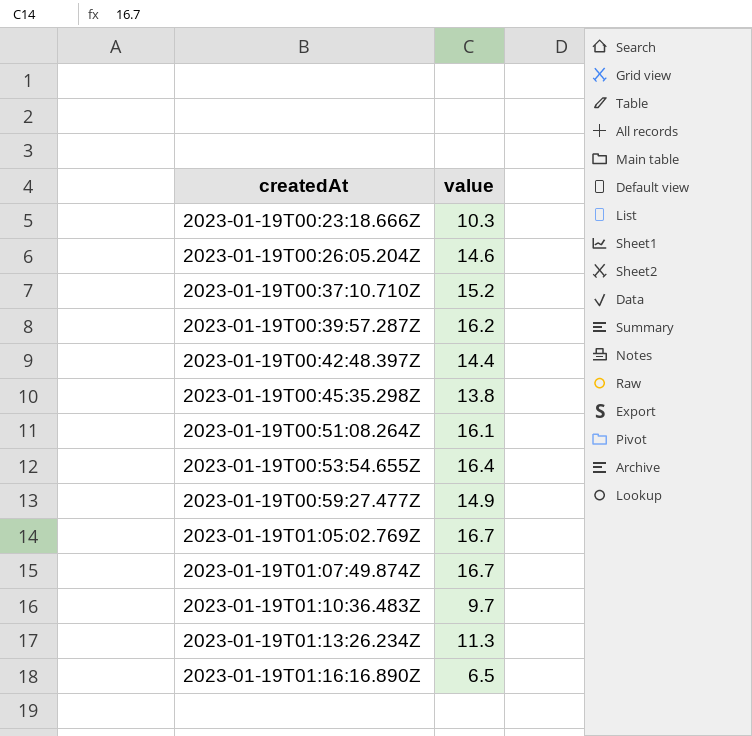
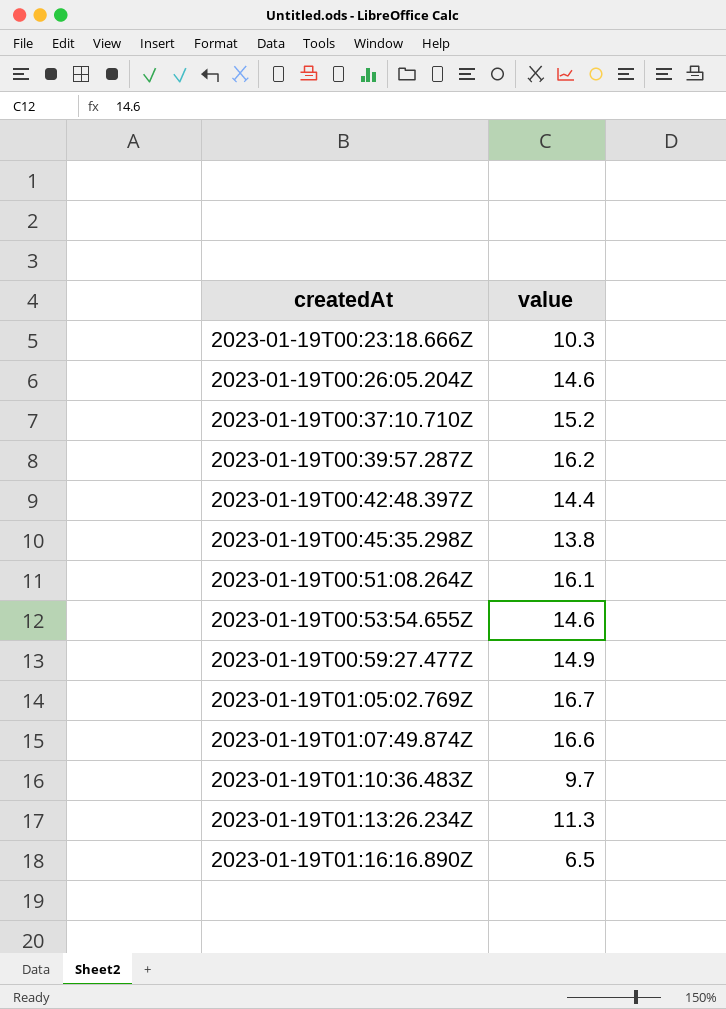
2023-01-19T00:53:54.655Z | value: 16.4 -> 14.6
2023-01-19T01:07:49.874Z | value: 16.7 -> 16.6

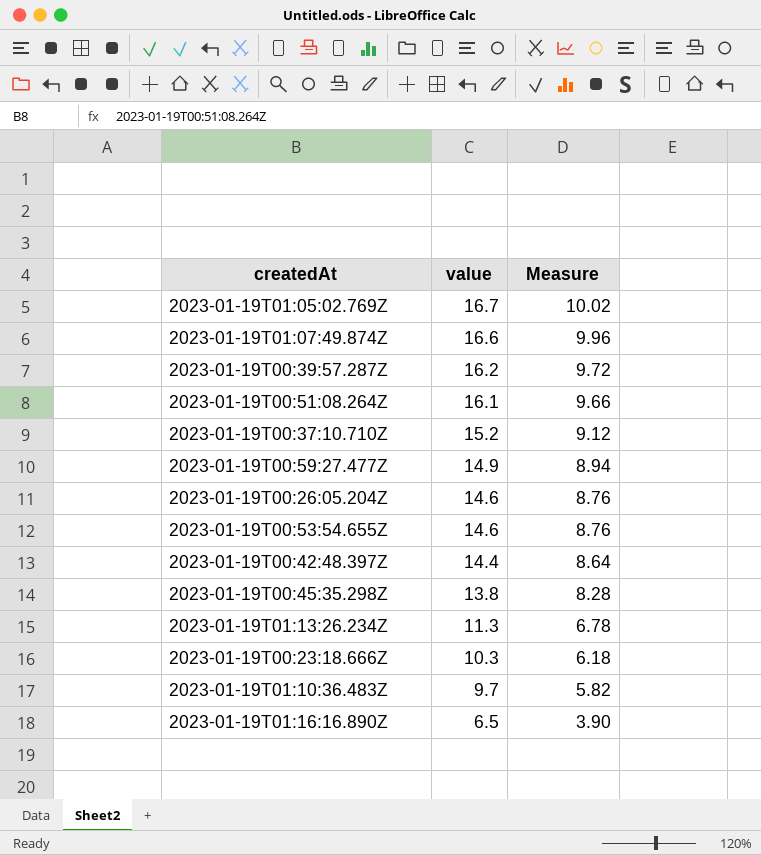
row order: createdAt ascending -> value descending
column Measure | formula: none -> [value] * 0.6

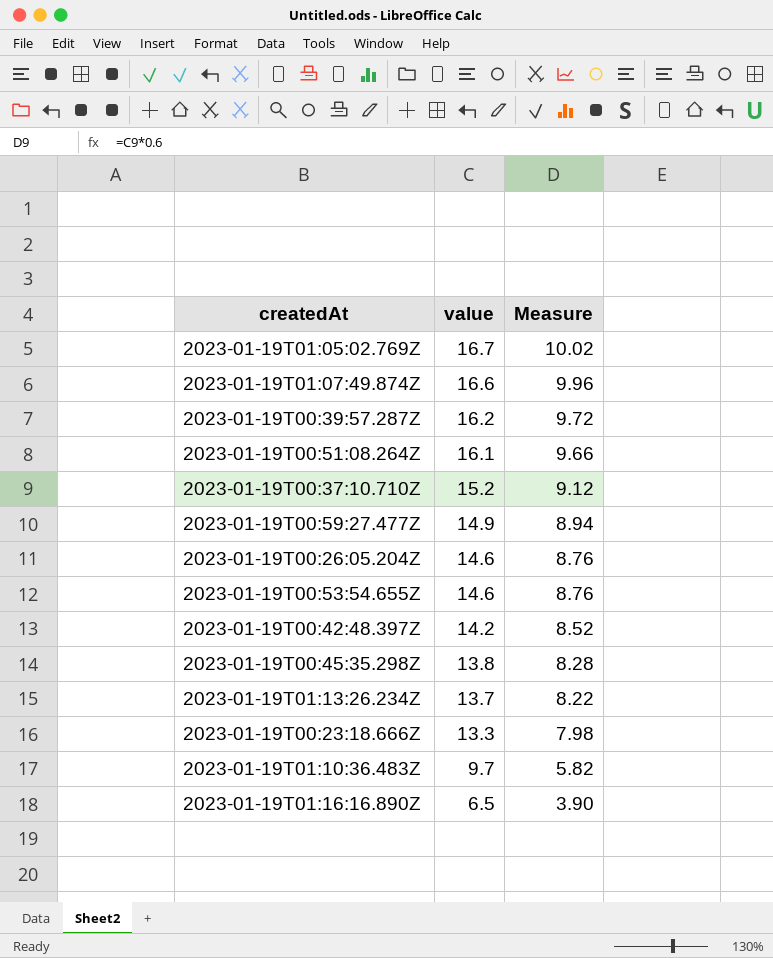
2023-01-19T00:42:48.397Z | value: 14.4 -> 14.2
2023-01-19T00:42:48.397Z | Measure: 8.64 -> 8.52
2023-01-19T01:13:26.234Z | value: 11.3 -> 13.7
2023-01-19T01:13:26.234Z | Measure: 6.78 -> 8.22
2023-01-19T00:23:18.666Z | value: 10.3 -> 13.3
2023-01-19T00:23:18.666Z | Measure: 6.18 -> 7.98

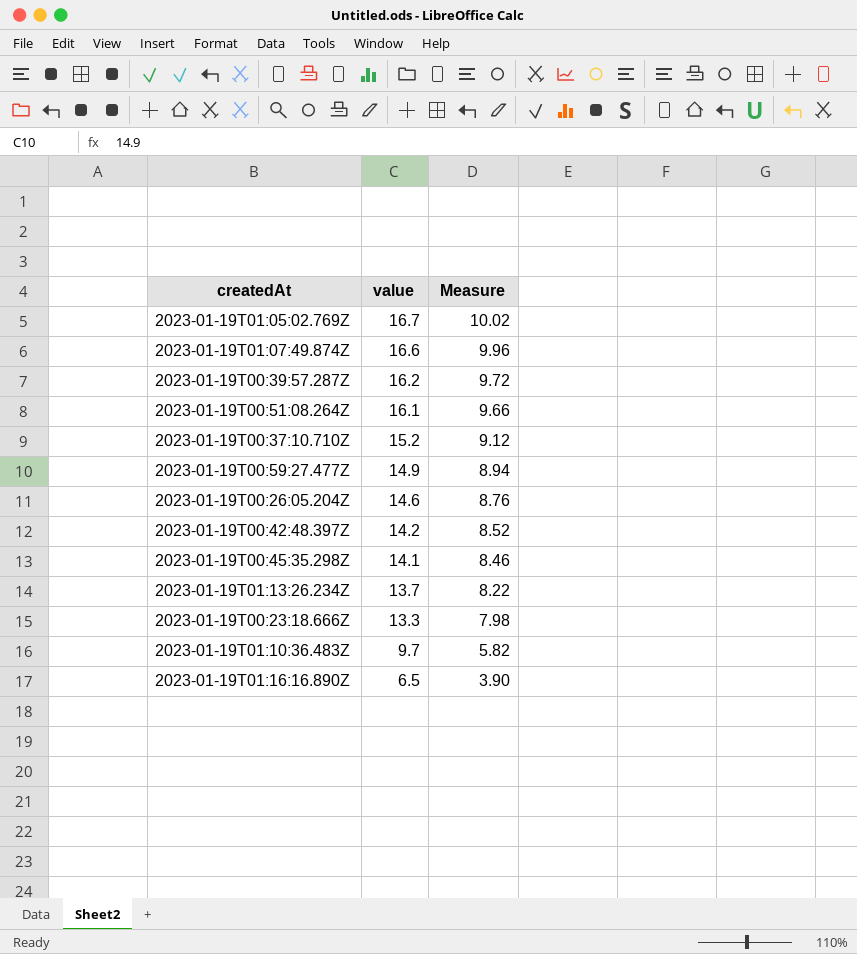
row 2023-01-19T00:53:54.655Z: 14.6 | 8.76 -> none
2023-01-19T00:45:35.298Z | value: 13.8 -> 14.1
2023-01-19T00:45:35.298Z | Measure: 8.28 -> 8.46

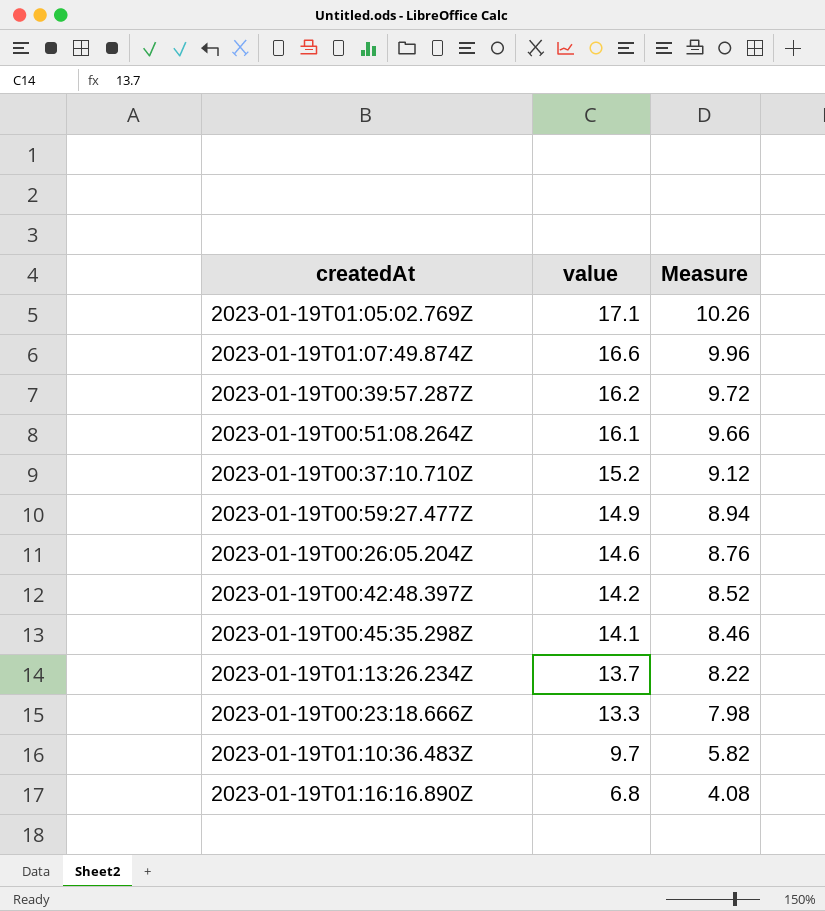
2023-01-19T01:05:02.769Z | value: 16.7 -> 17.1
2023-01-19T01:05:02.769Z | Measure: 10.02 -> 10.26
2023-01-19T01:16:16.890Z | value: 6.5 -> 6.8
2023-01-19T01:16:16.890Z | Measure: 3.90 -> 4.08

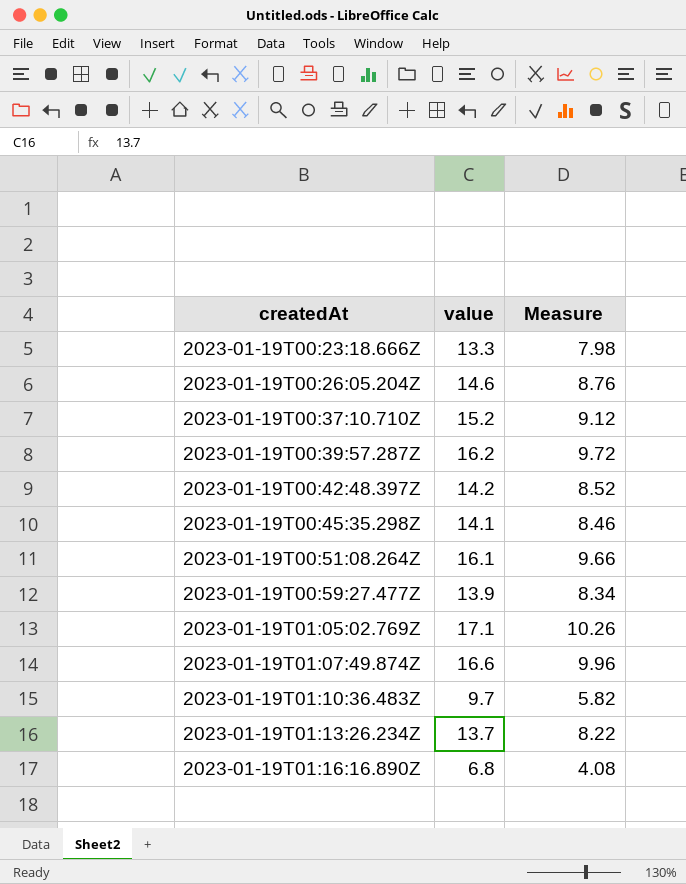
row order: value descending -> createdAt ascending
2023-01-19T00:59:27.477Z | value: 14.9 -> 13.9
2023-01-19T00:59:27.477Z | Measure: 8.94 -> 8.34

